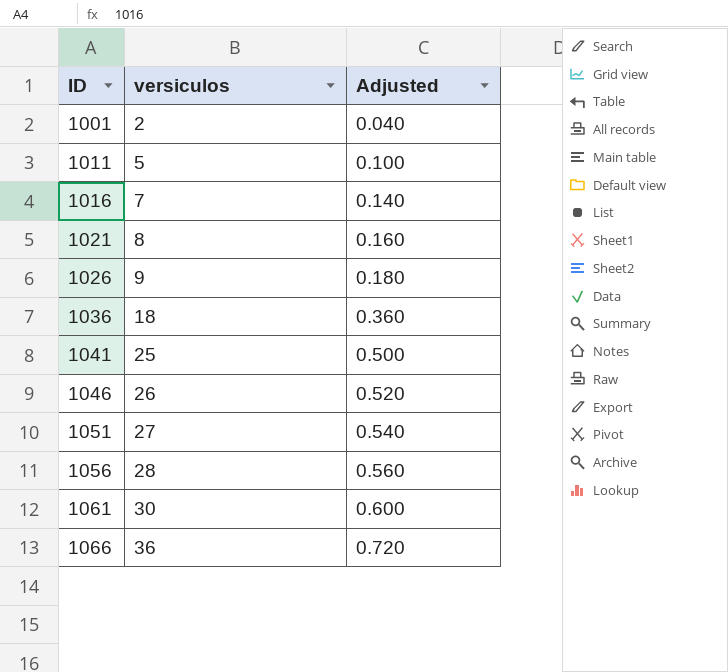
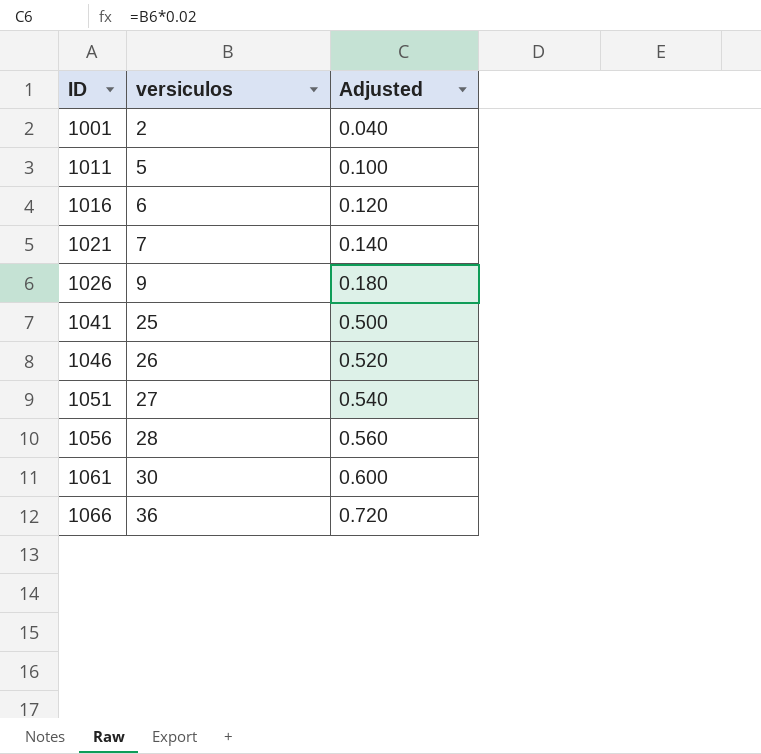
row 1036: 18 | 0.360 -> none
1016 | versiculos: 7 -> 6
1016 | Adjusted: 0.140 -> 0.120
1021 | versiculos: 8 -> 7
1021 | Adjusted: 0.160 -> 0.140

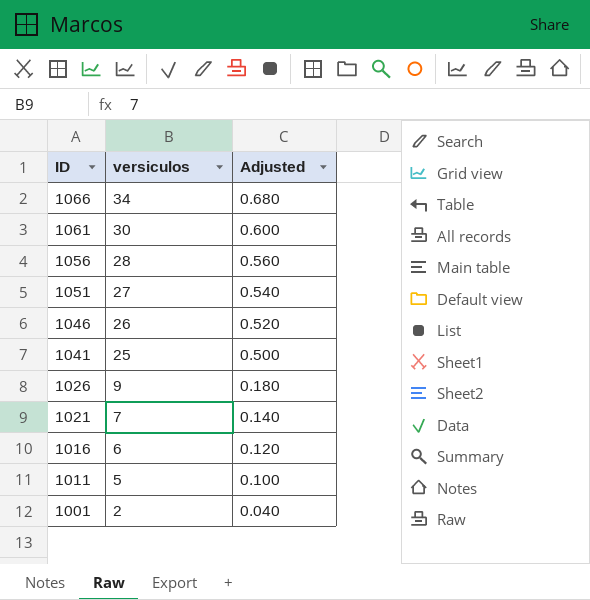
row order: ID ascending -> ID descending
1066 | versiculos: 36 -> 34
1066 | Adjusted: 0.720 -> 0.680

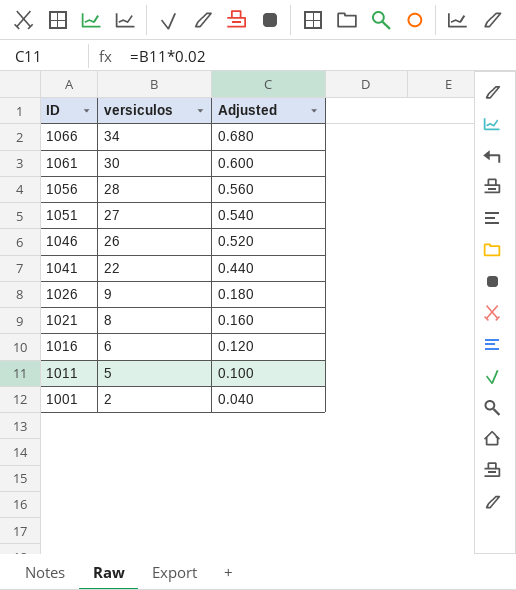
1041 | versiculos: 25 -> 22
1041 | Adjusted: 0.500 -> 0.440
1021 | versiculos: 7 -> 8
1021 | Adjusted: 0.140 -> 0.160

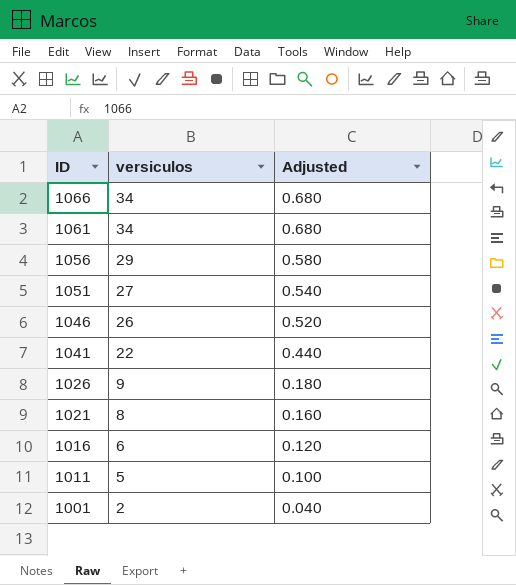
1061 | versiculos: 30 -> 34
1061 | Adjusted: 0.600 -> 0.680
1056 | versiculos: 28 -> 29
1056 | Adjusted: 0.560 -> 0.580

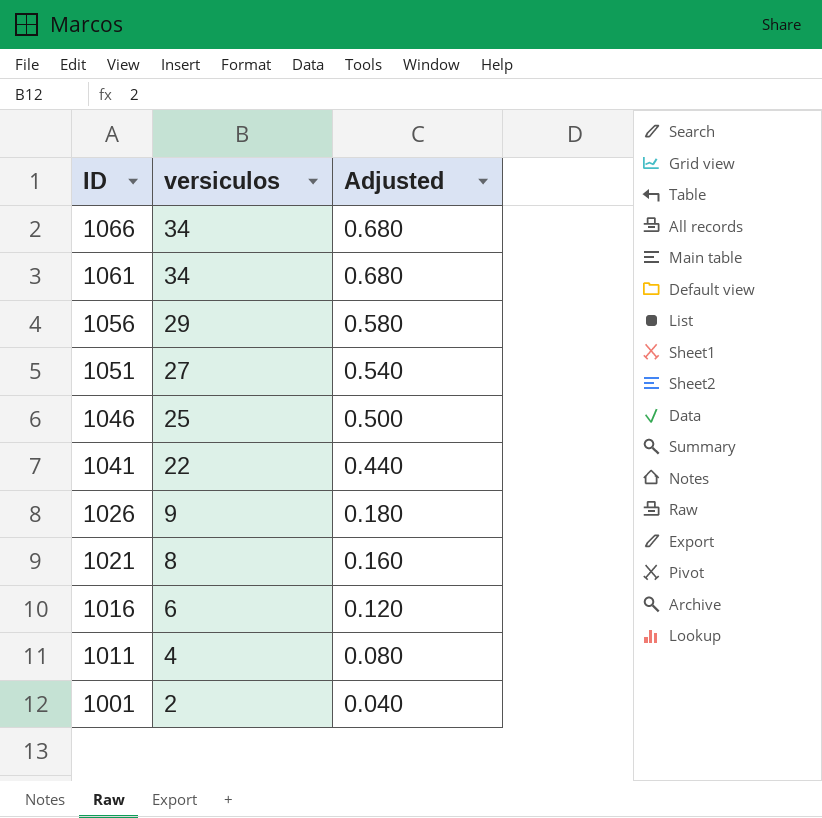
1046 | versiculos: 26 -> 25
1046 | Adjusted: 0.520 -> 0.500
1011 | versiculos: 5 -> 4
1011 | Adjusted: 0.100 -> 0.080

